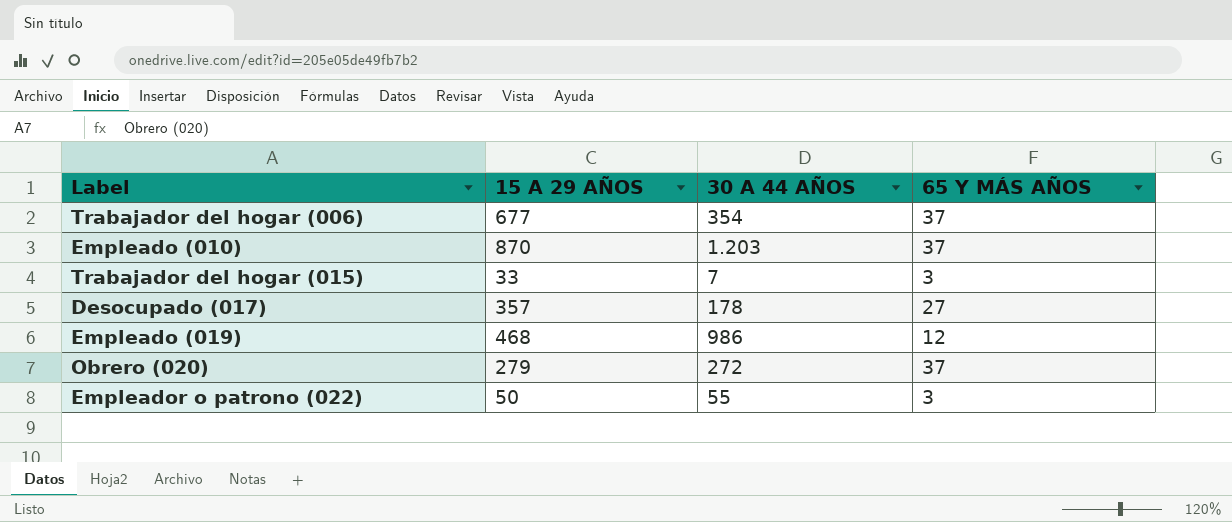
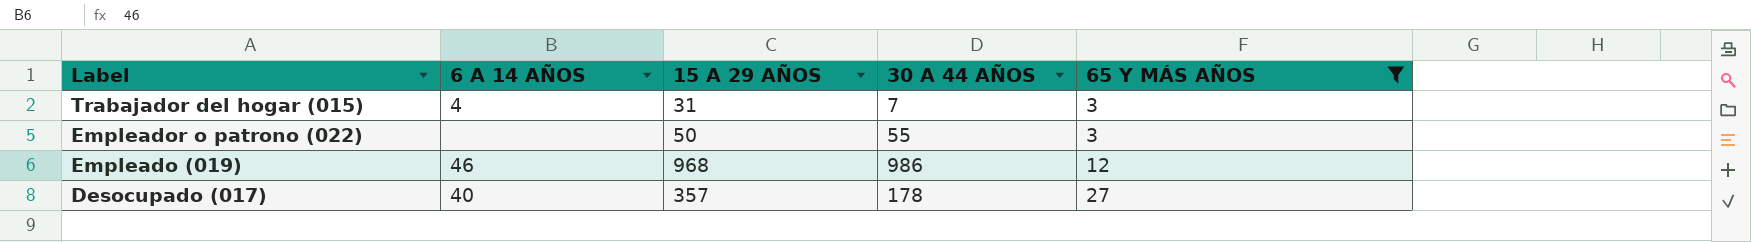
filter: none -> 65 Y MÁS AÑOS != 37
row order: none -> Label descending
column 6 A 14 AÑOS | position: none -> 2
Trabajador del hogar (015) | 15 A 29 AÑOS: 33 -> 31
Empleado (019) | 15 A 29 AÑOS: 468 -> 968

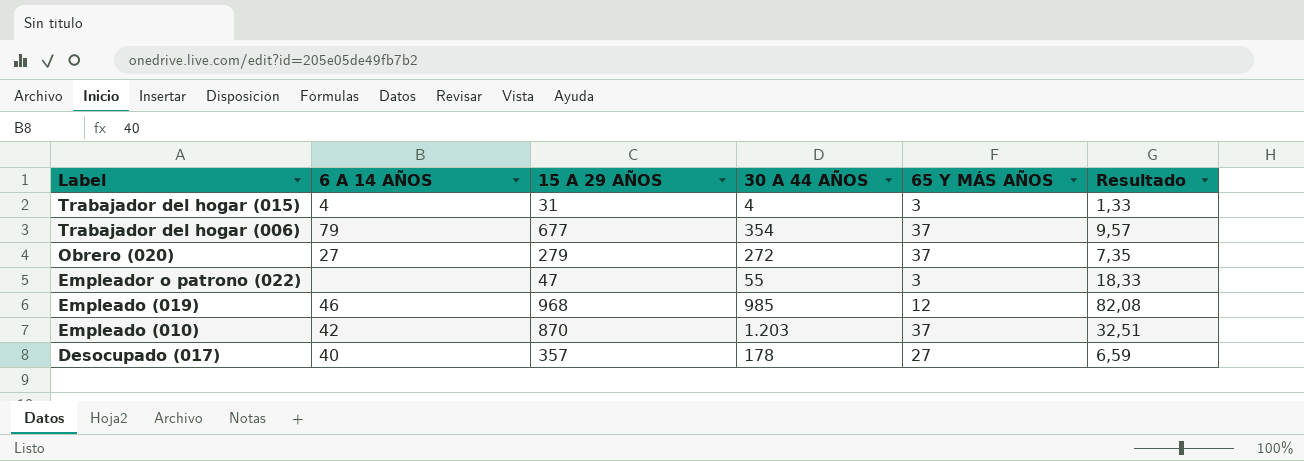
filter: 65 Y MÁS AÑOS != 37 -> none
column Resultado | formula: none -> [30 A 44 AÑOS] / [65 Y MÁS AÑOS]
Trabajador del hogar (015) | 30 A 44 AÑOS: 7 -> 4
Empleador o patrono (022) | 15 A 29 AÑOS: 50 -> 47
Empleado (019) | 30 A 44 AÑOS: 986 -> 985

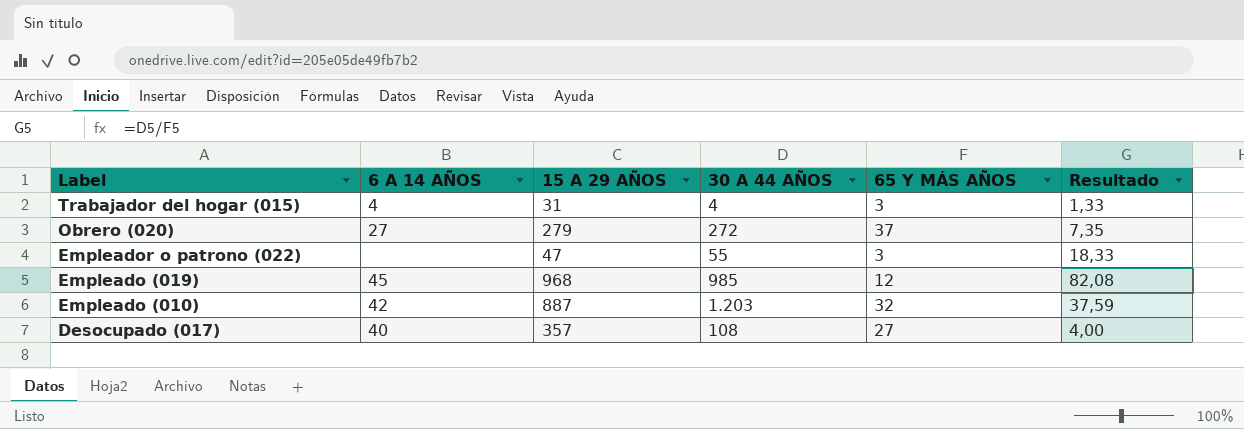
row Trabajador del hogar (006): 79 | 677 | 354 | 37 | 9,57 -> none
Empleado (019) | 6 A 14 AÑOS: 46 -> 45
Empleado (010) | 15 A 29 AÑOS: 870 -> 887
Empleado (010) | 65 Y MÁS AÑOS: 37 -> 32
Empleado (010) | Resultado: 32,51 -> 37,59
Desocupado (017) | 30 A 44 AÑOS: 178 -> 108
Desocupado (017) | Resultado: 6,59 -> 4,00

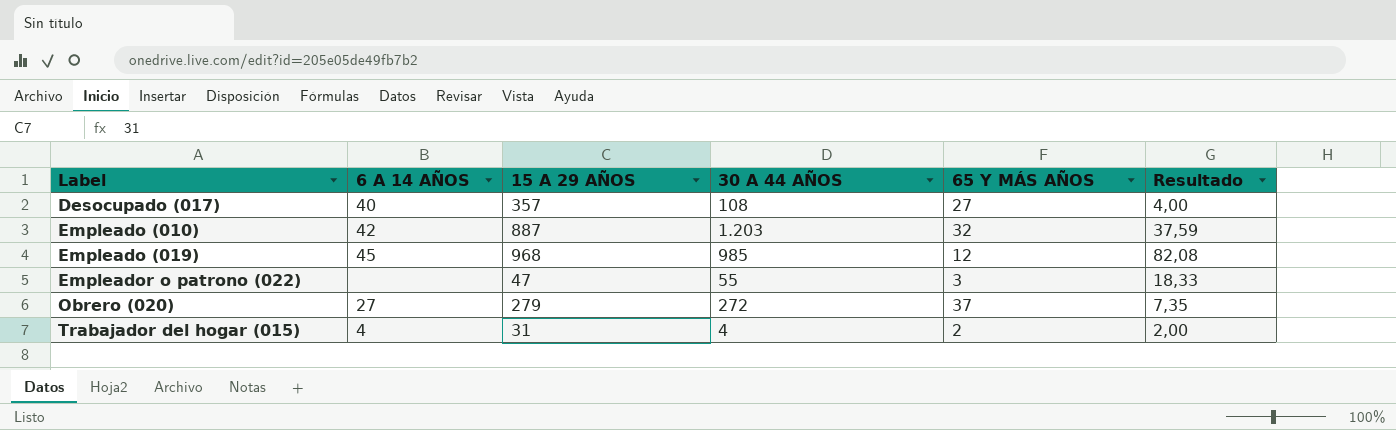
row order: Label descending -> Label ascending
Trabajador del hogar (015) | 65 Y MÁS AÑOS: 3 -> 2
Trabajador del hogar (015) | Resultado: 1,33 -> 2,00

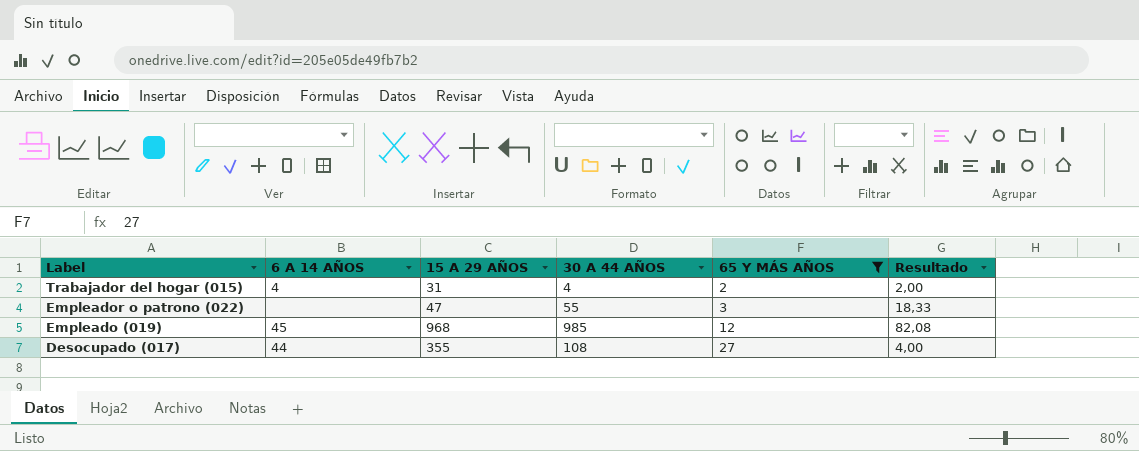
filter: none -> 65 Y MÁS AÑOS <= 27
row order: Label ascending -> Label descending
Desocupado (017) | 6 A 14 AÑOS: 40 -> 44
Desocupado (017) | 15 A 29 AÑOS: 357 -> 355

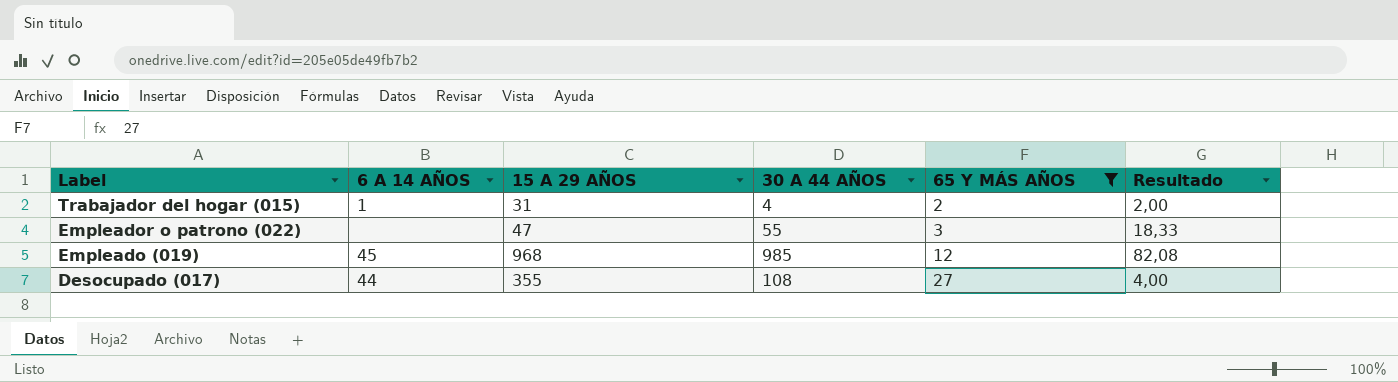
Trabajador del hogar (015) | 6 A 14 AÑOS: 4 -> 1

